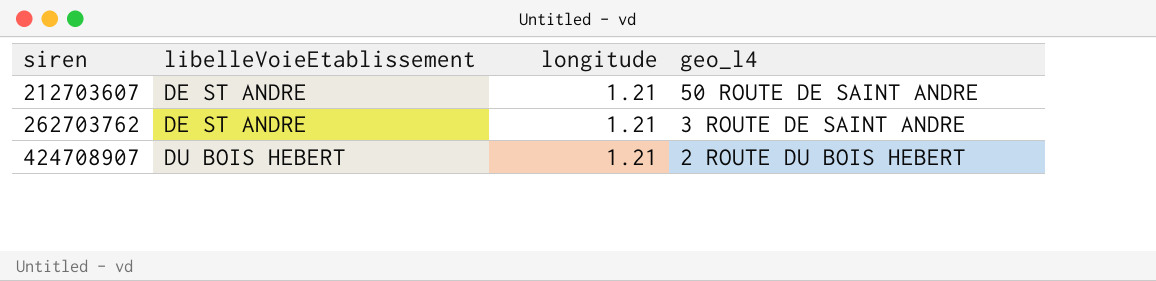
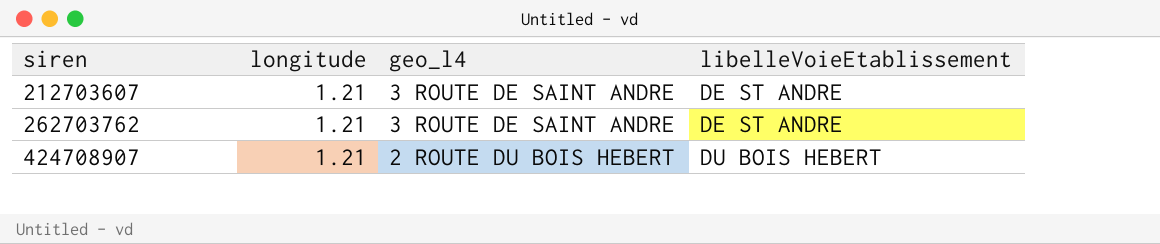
column libelleVoieEtablissement | position: 2 -> 4
212703607 | geo_l4: 50 ROUTE DE SAINT ANDRE -> 3 ROUTE DE SAINT ANDRE

